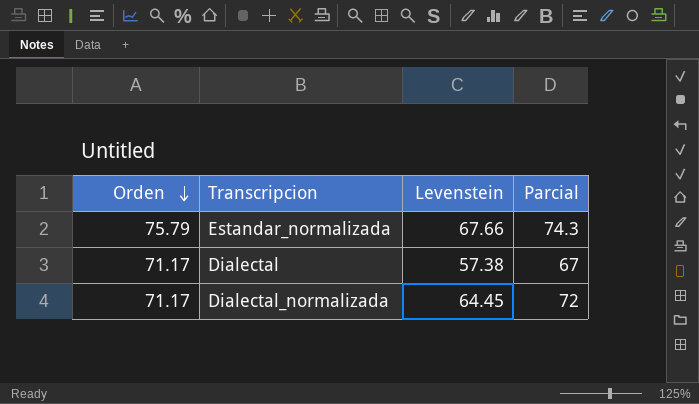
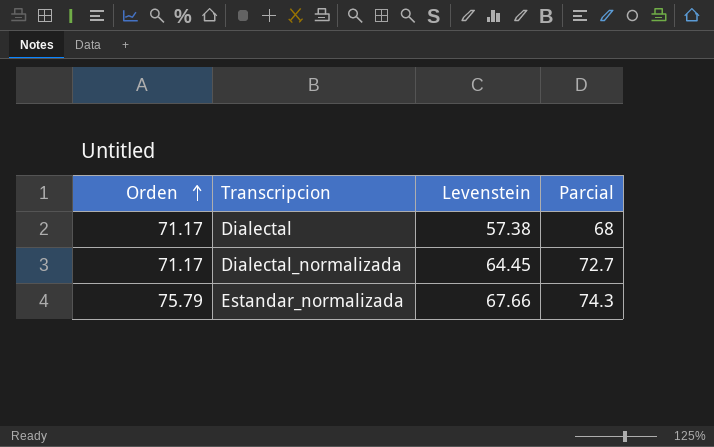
row order: Orden descending -> Orden ascending
Dialectal | Parcial: 67 -> 68
Dialectal_normalizada | Parcial: 72 -> 72.7

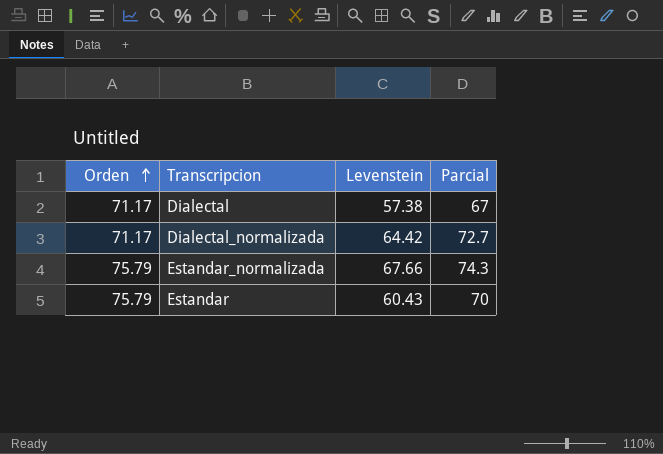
Dialectal | Parcial: 68 -> 67
Dialectal_normalizada | Levenstein: 64.45 -> 64.42
row Estandar: none -> 75.79 | 60.43 | 70

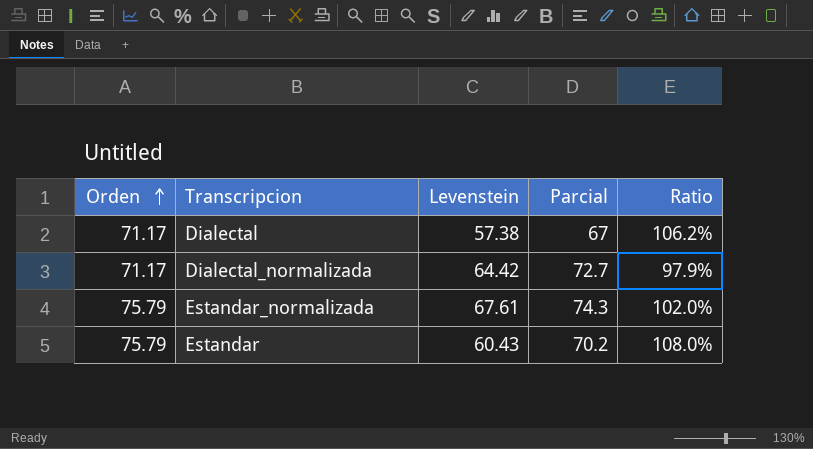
column Ratio | formula: none -> [Orden] / [Parcial]
Estandar_normalizada | Levenstein: 67.66 -> 67.61
Estandar | Parcial: 70 -> 70.2

